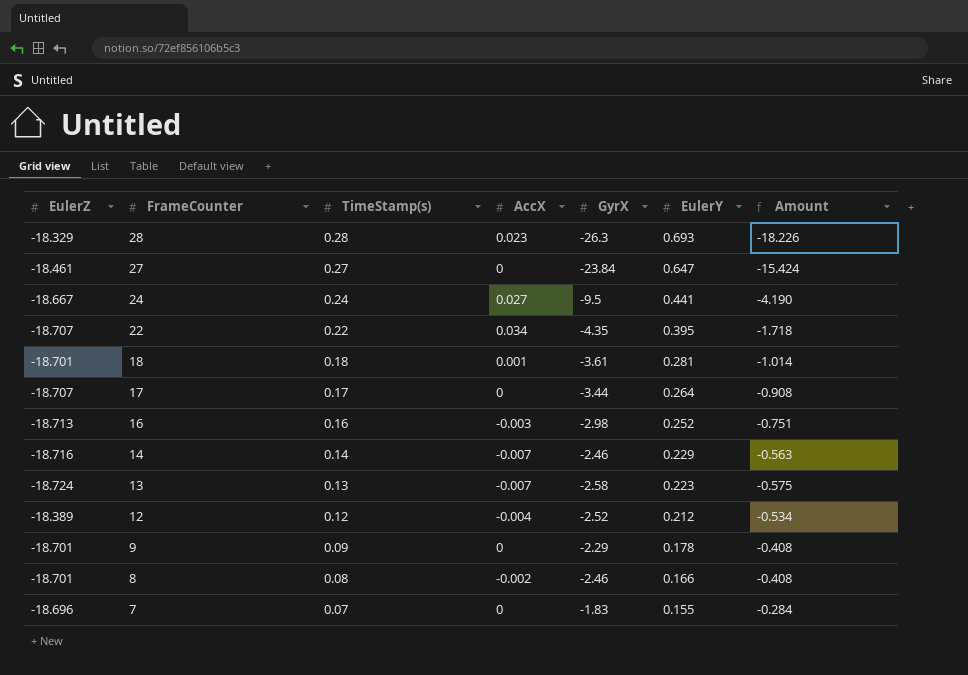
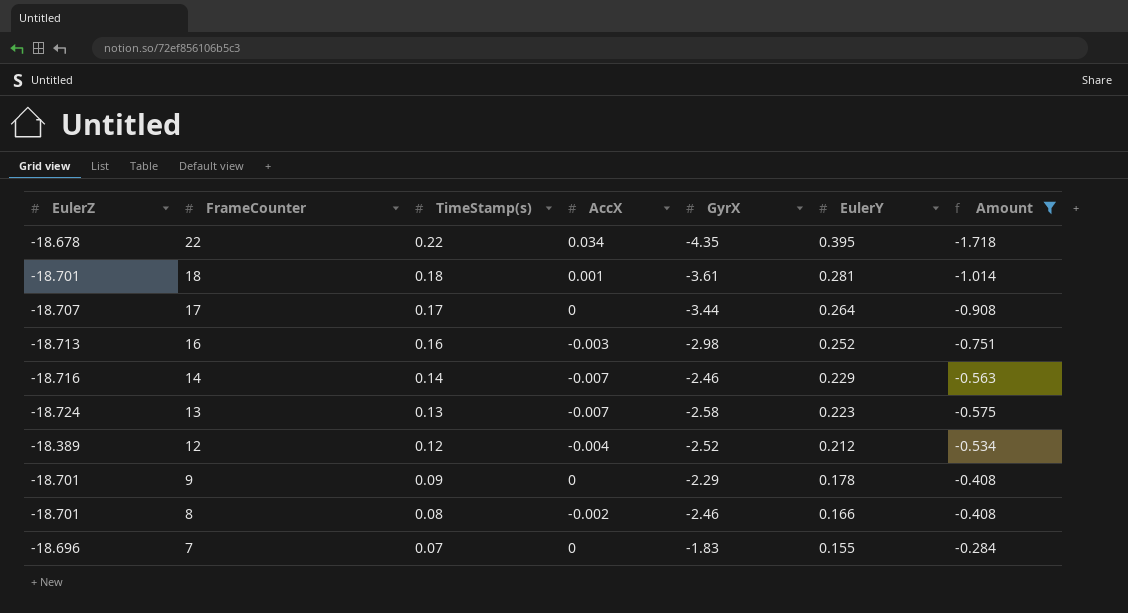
filter: none -> Amount >= -1.718
22 | EulerZ: -18.707 -> -18.678

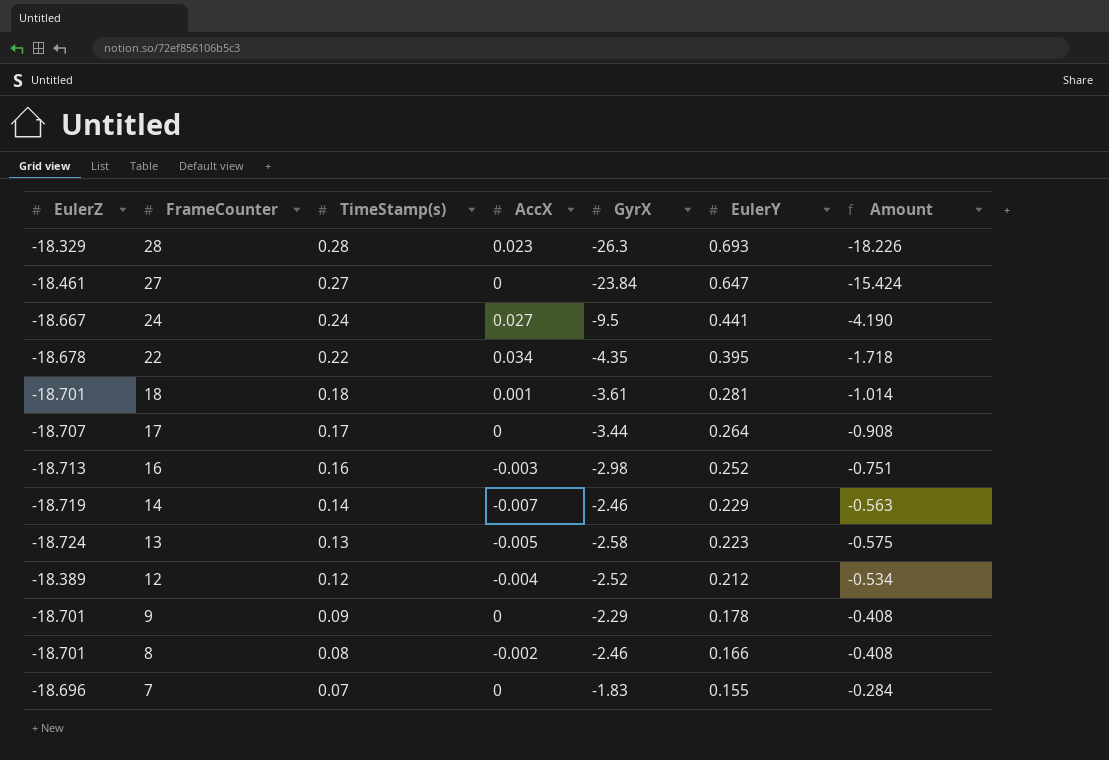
filter: Amount >= -1.718 -> none
14 | EulerZ: -18.716 -> -18.719
13 | AccX: -0.007 -> -0.005

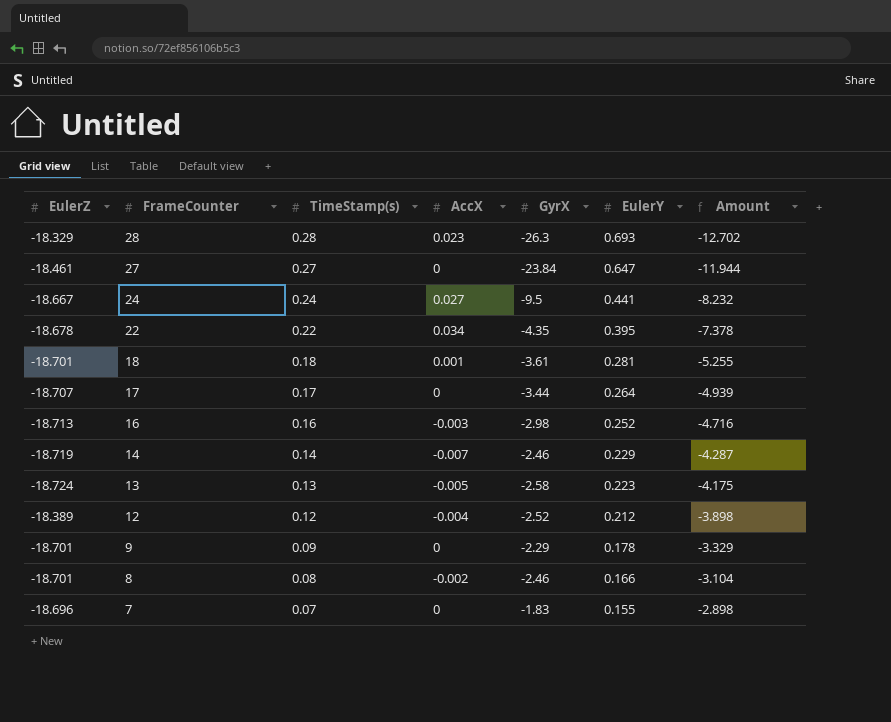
column Amount | formula: [GyrX] * [EulerY] -> [EulerZ] * [EulerY]

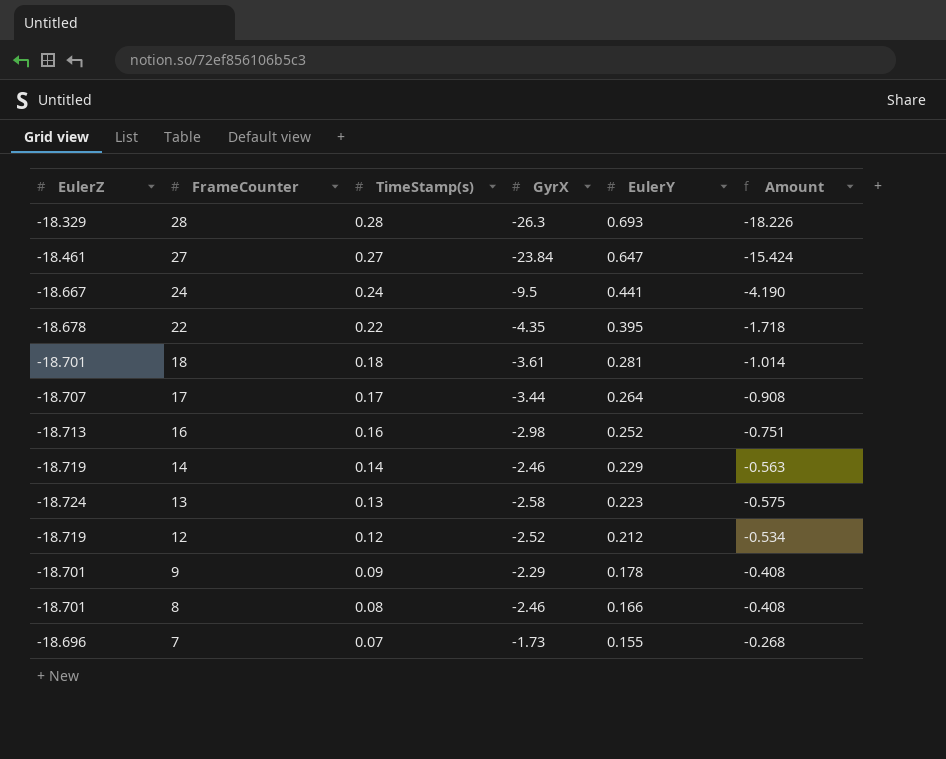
column AccX | position: 4 -> none
column Amount | formula: [EulerZ] * [EulerY] -> [GyrX] * [EulerY]
12 | EulerZ: -18.389 -> -18.719
7 | GyrX: -1.83 -> -1.73

